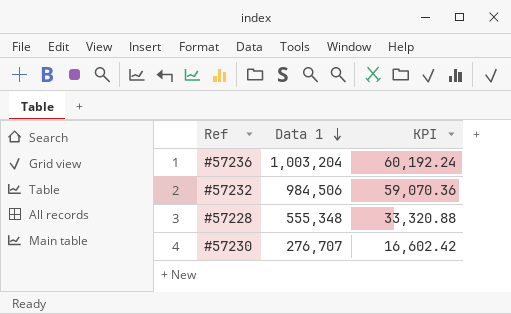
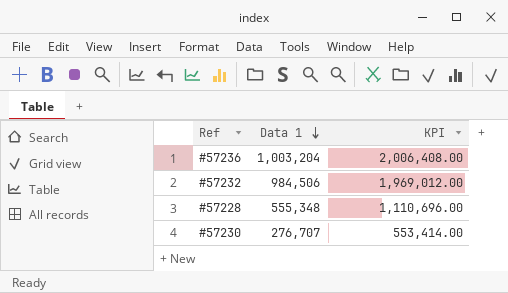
column KPI | formula: [Data 1] * 0.06 -> [Data 1] * 2

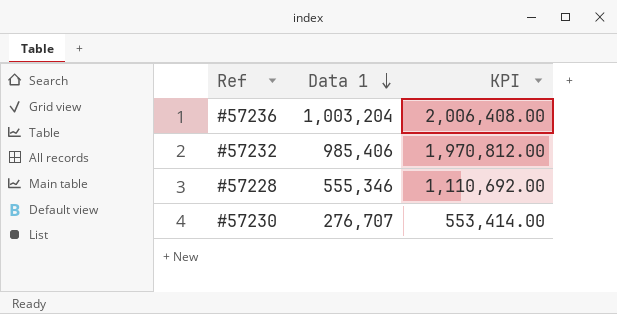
#57232 | Data 1: 984,506 -> 985,406
#57232 | KPI: 1,969,012.00 -> 1,970,812.00
#57228 | Data 1: 555,348 -> 555,346
#57228 | KPI: 1,110,696.00 -> 1,110,692.00

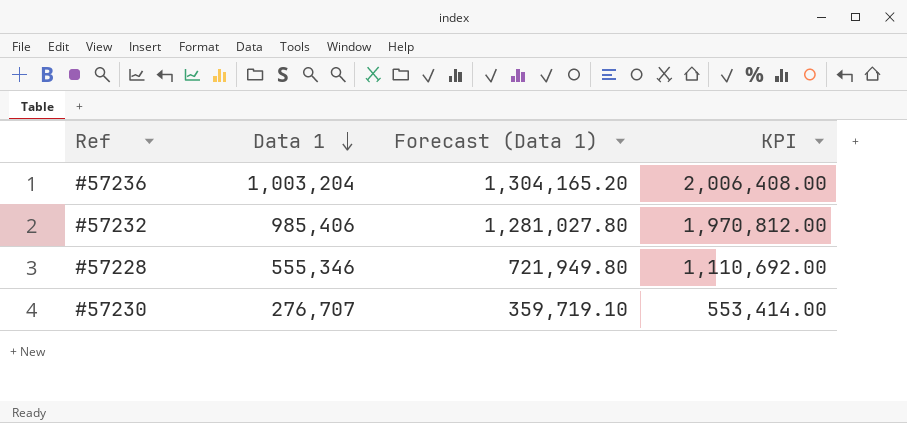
column Forecast (Data 1) | formula: none -> [Data 1] * 1.3

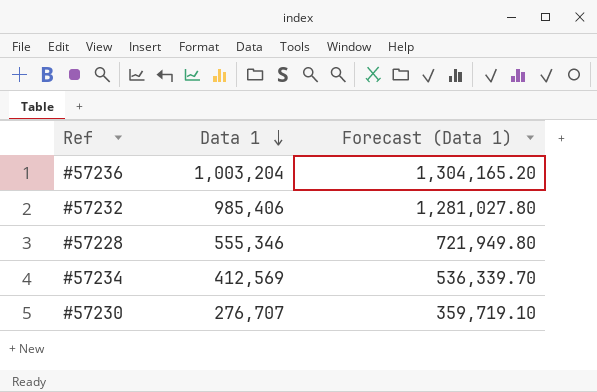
column KPI | formula: [Data 1] * 2 -> none
row #57234: none -> 412,569 | 536,339.70

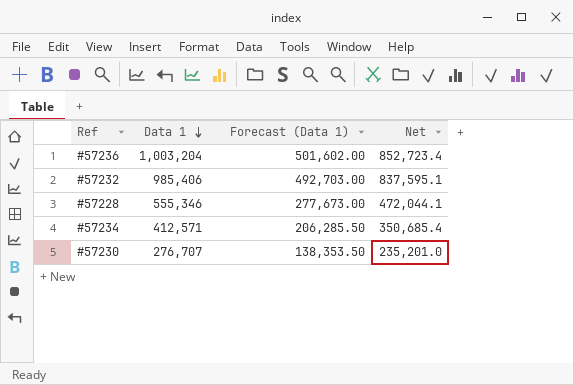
column Forecast (Data 1) | formula: [Data 1] * 1.3 -> [Data 1] * 0.5
column Net | formula: none -> [Data 1] * 0.85
#57234 | Data 1: 412,569 -> 412,571

